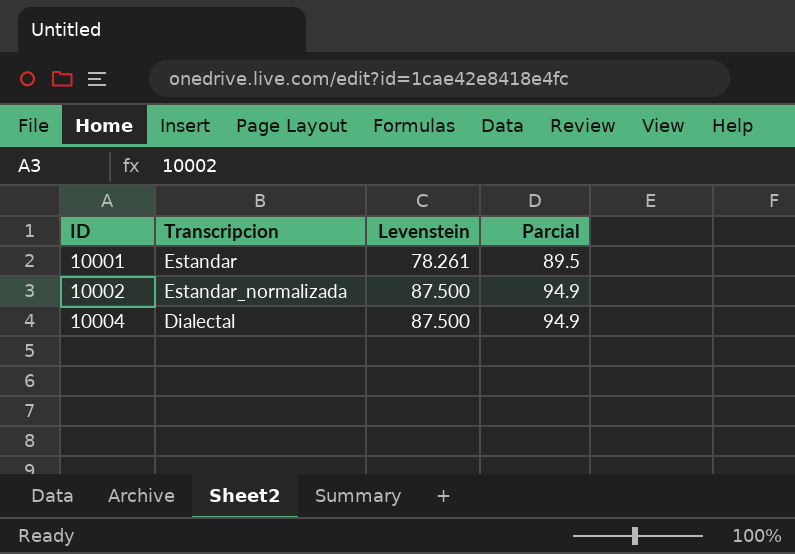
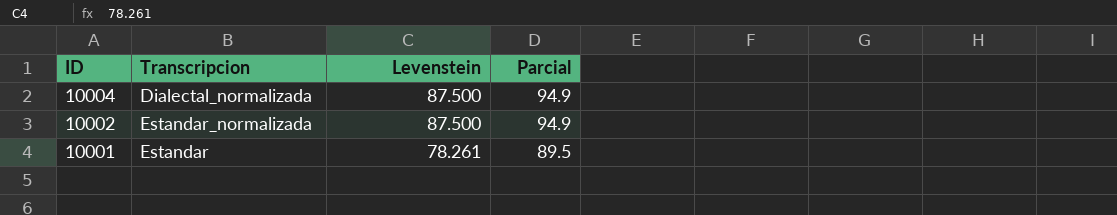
row order: ID ascending -> ID descending
10004 | Transcripcion: Dialectal -> Dialectal_normalizada

